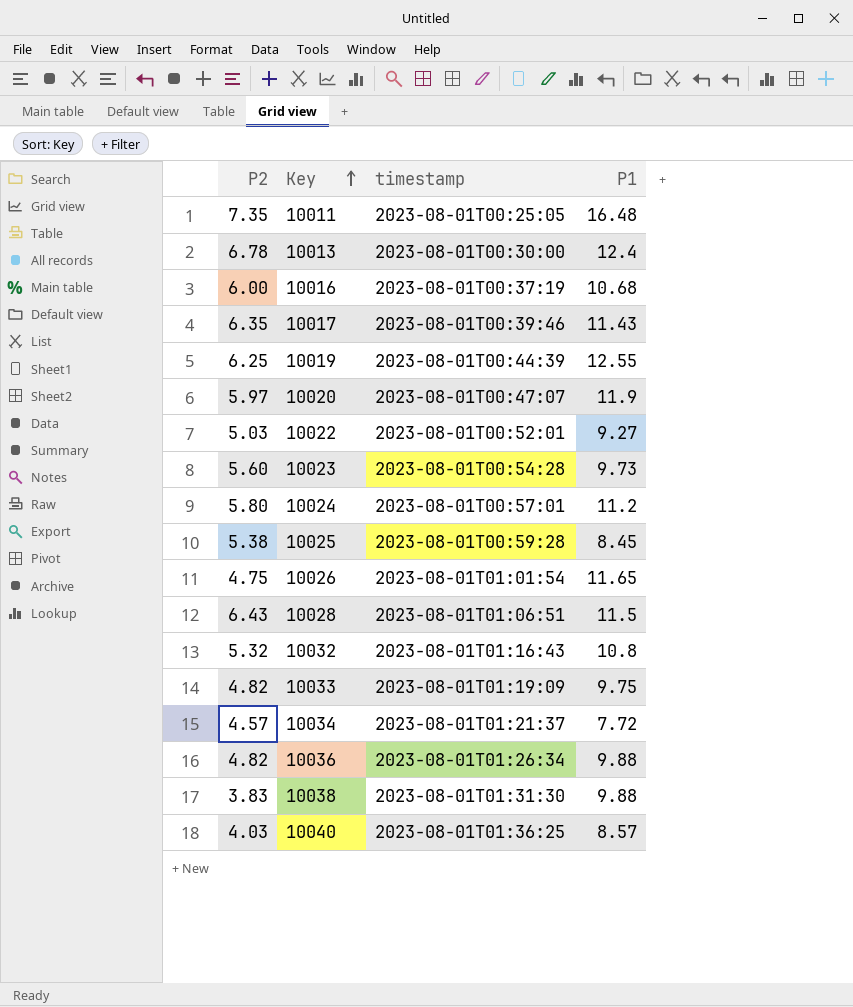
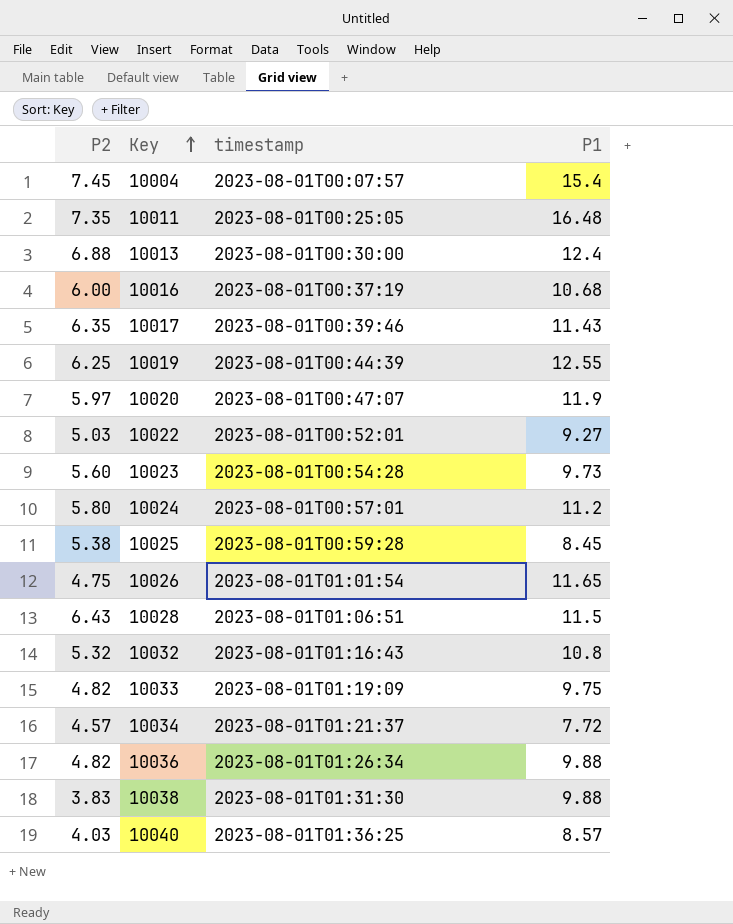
row 10004: none -> 7.45 | 2023-08-01T00:07:57 | 15.4
10013 | P2: 6.78 -> 6.88

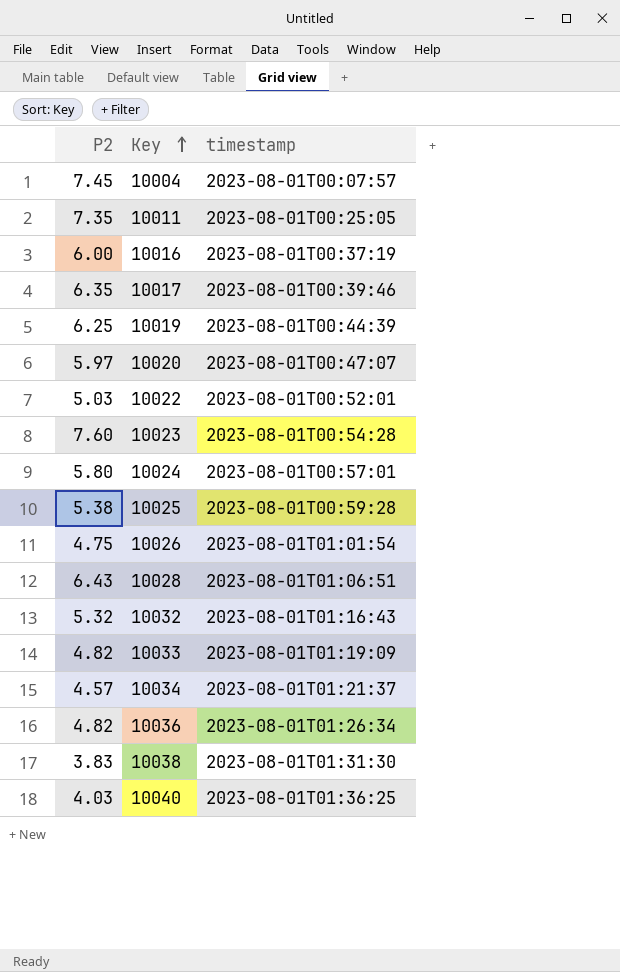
column P1 | position: 4 -> none
row 10013: 6.88 | 2023-08-01T00:30:00 | 12.4 -> none
10023 | P2: 5.60 -> 7.60

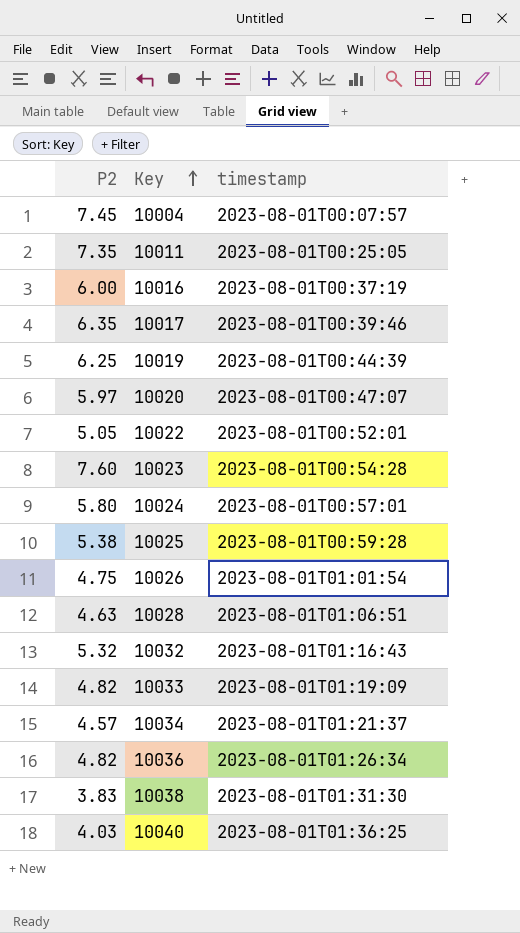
10022 | P2: 5.03 -> 5.05
10028 | P2: 6.43 -> 4.63

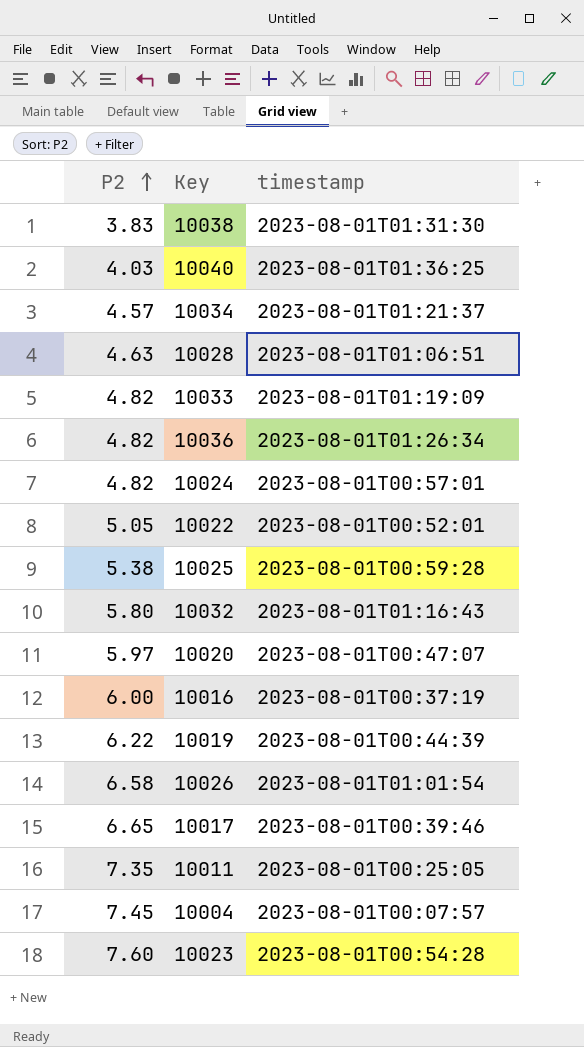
row order: Key ascending -> P2 ascending
10024 | P2: 5.80 -> 4.82
10032 | P2: 5.32 -> 5.80
10019 | P2: 6.25 -> 6.22
10026 | P2: 4.75 -> 6.58
10017 | P2: 6.35 -> 6.65

